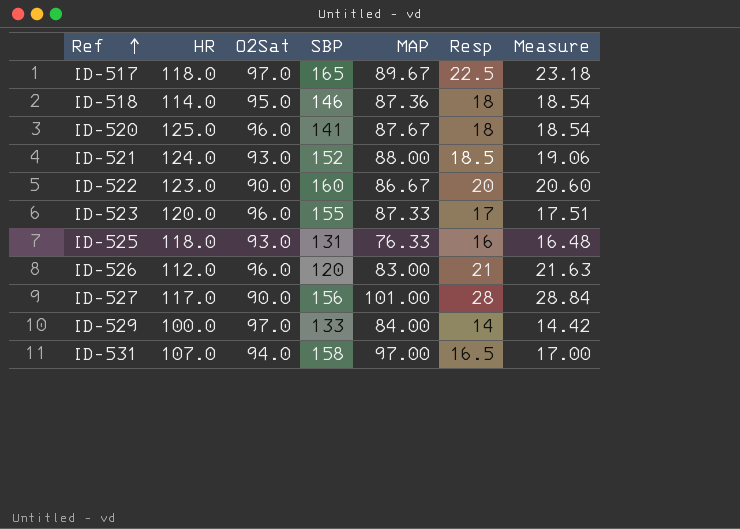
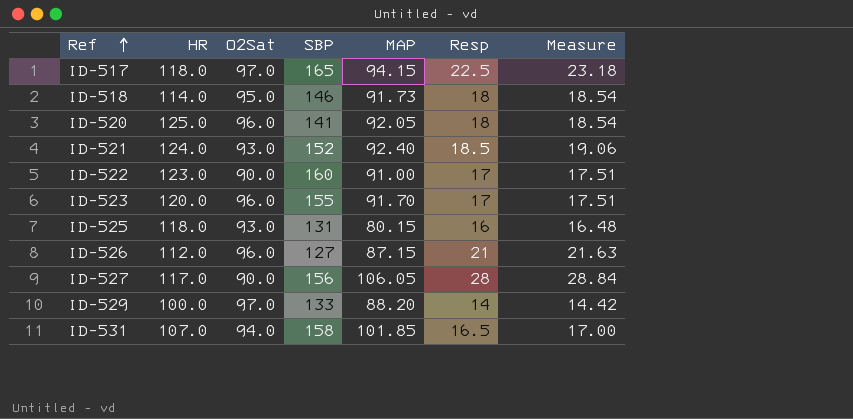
ID-517 | MAP: 89.67 -> 94.15
ID-518 | MAP: 87.36 -> 91.73
ID-520 | MAP: 87.67 -> 92.05
ID-521 | MAP: 88.00 -> 92.40
ID-522 | MAP: 86.67 -> 91.00
ID-522 | Resp: 20 -> 17
ID-522 | Measure: 20.60 -> 17.51
ID-523 | MAP: 87.33 -> 91.70
ID-525 | MAP: 76.33 -> 80.15
ID-526 | SBP: 120 -> 127
ID-526 | MAP: 83.00 -> 87.15
ID-527 | MAP: 101.00 -> 106.05
ID-529 | MAP: 84.00 -> 88.20
ID-531 | MAP: 97.00 -> 101.85

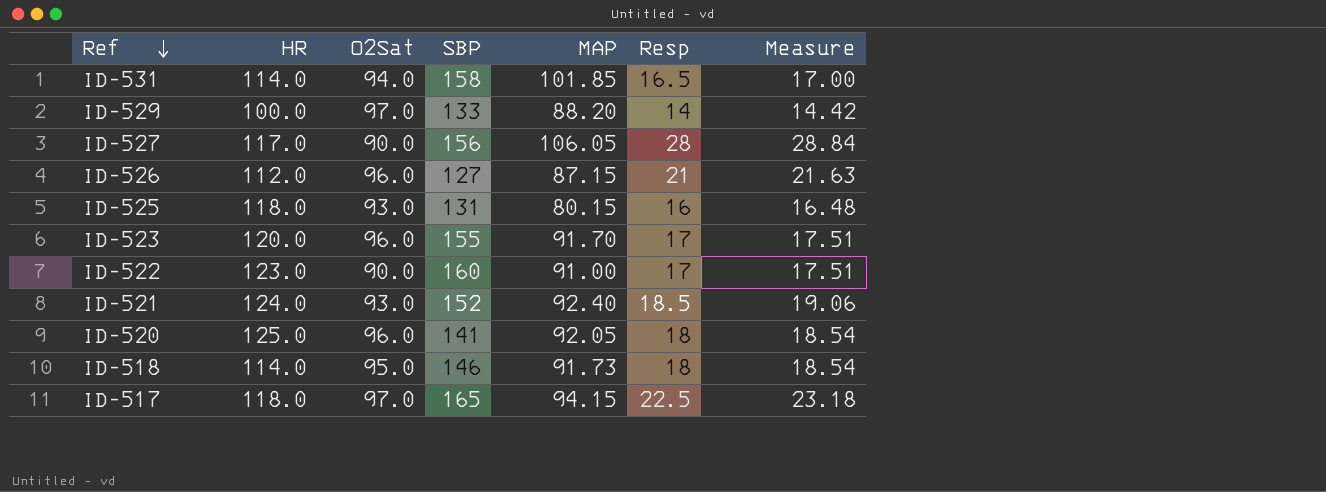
row order: Ref ascending -> Ref descending
ID-531 | HR: 107.0 -> 114.0

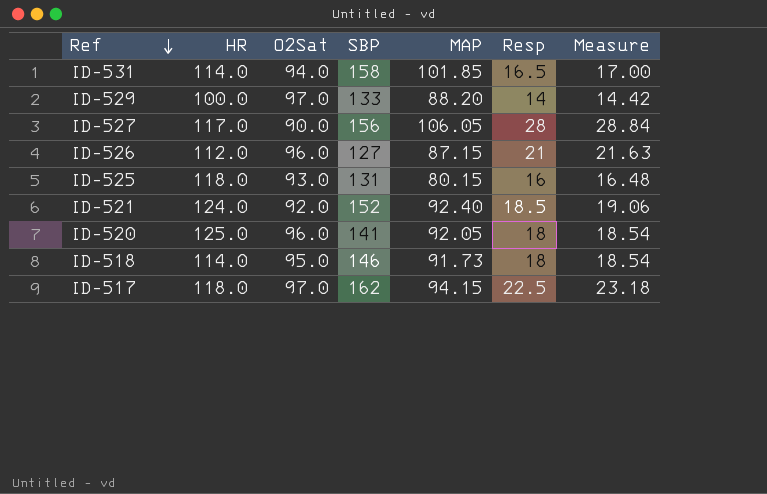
row ID-523: 120.0 | 96.0 | 155 | 91.70 | 17 | 17.51 -> none
row ID-522: 123.0 | 90.0 | 160 | 91.00 | 17 | 17.51 -> none
ID-521 | O2Sat: 93.0 -> 92.0
ID-517 | SBP: 165 -> 162

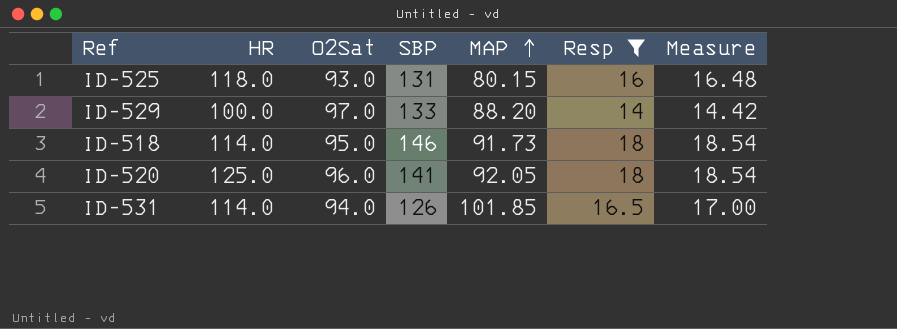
filter: none -> Resp <= 18
row order: Ref descending -> MAP ascending
ID-531 | SBP: 158 -> 126

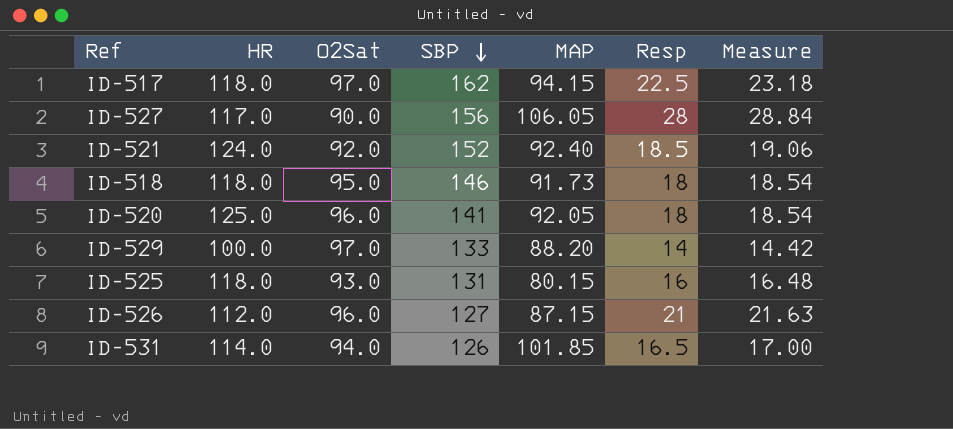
filter: Resp <= 18 -> none
row order: MAP ascending -> SBP descending
ID-518 | HR: 114.0 -> 118.0

